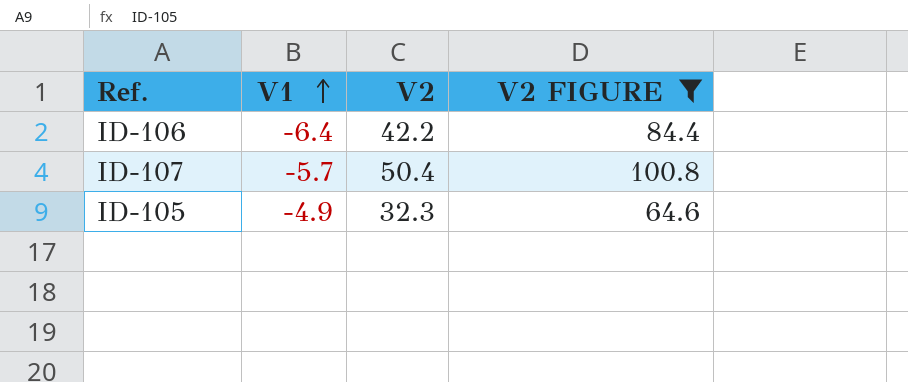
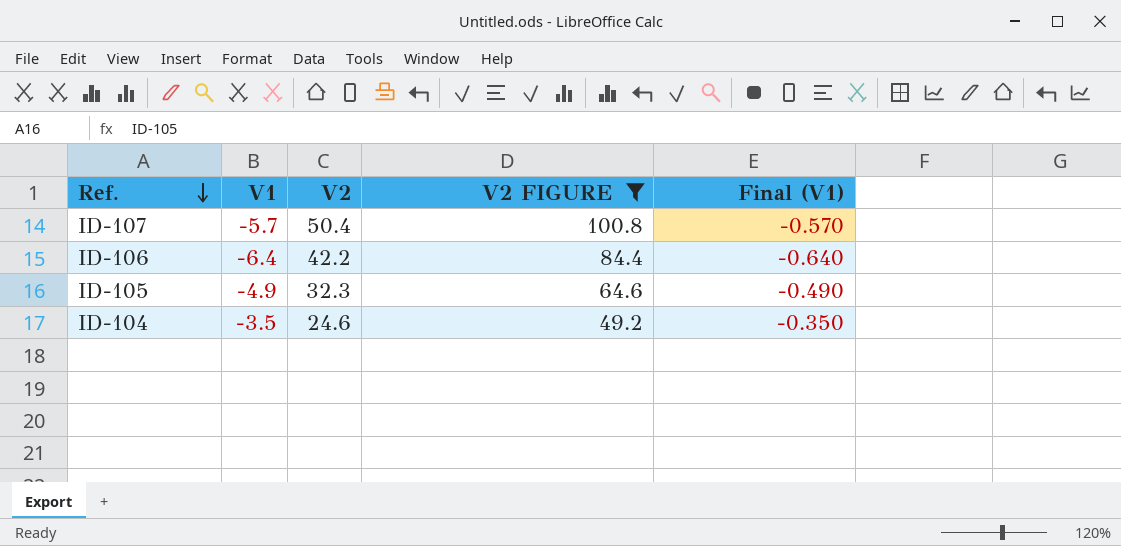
row order: V1 ascending -> Ref. descending
column Final (V1) | formula: none -> [V1] * 0.1
row ID-104: none -> -3.5 | 24.6 | 49.2 | -0.350

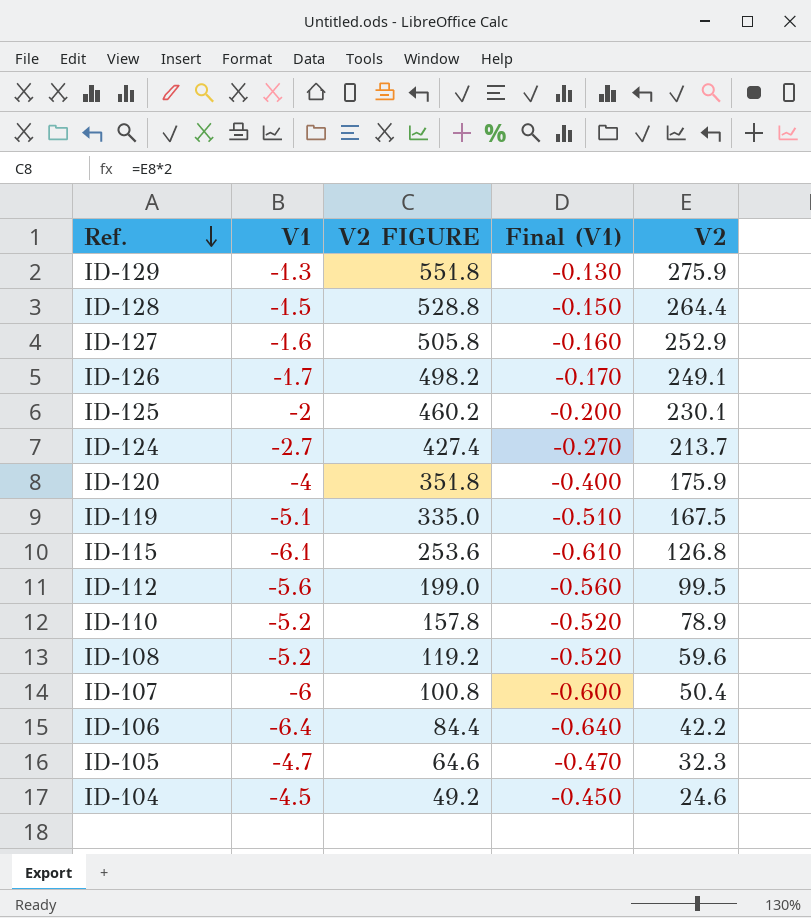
filter: V2 FIGURE <= 100.8 -> none
column V2 | position: 3 -> 5
ID-107 | V1: -5.7 -> -6
ID-107 | Final (V1): -0.570 -> -0.600
ID-105 | V1: -4.9 -> -4.7
ID-105 | Final (V1): -0.490 -> -0.470
ID-104 | V1: -3.5 -> -4.5
ID-104 | Final (V1): -0.350 -> -0.450

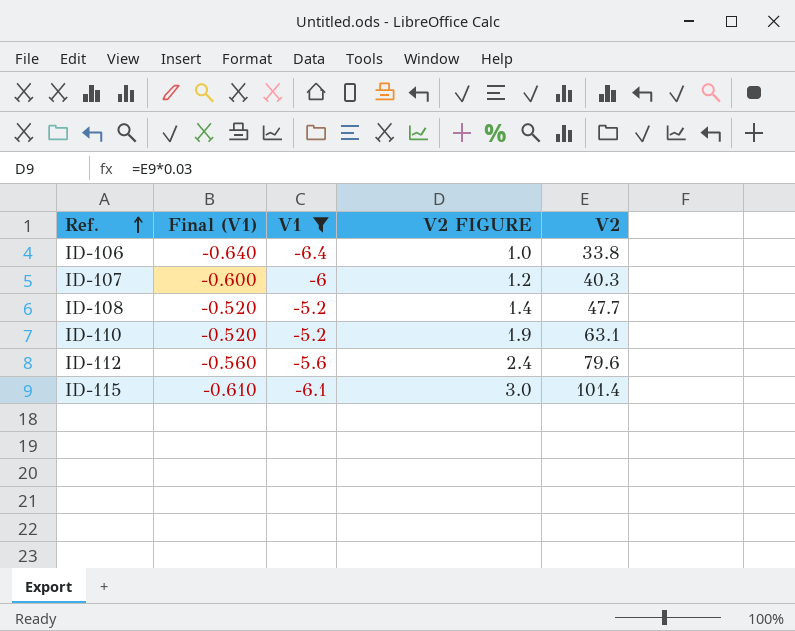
filter: none -> V1 <= -5.2
row order: Ref. descending -> Ref. ascending
column Final (V1) | position: 4 -> 2
column V2 FIGURE | formula: [V2] * 2 -> [V2] * 0.03
ID-106 | V2: 42.2 -> 33.8
ID-107 | V2: 50.4 -> 40.3
ID-108 | V2: 59.6 -> 47.7
ID-110 | V2: 78.9 -> 63.1
ID-112 | V2: 99.5 -> 79.6
ID-115 | V2: 126.8 -> 101.4

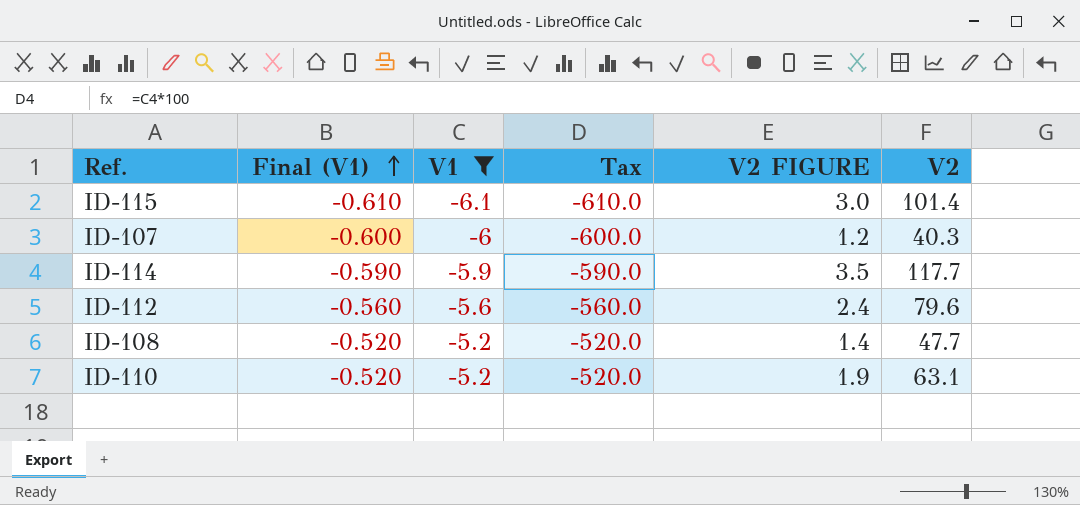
row order: Ref. ascending -> Final (V1) ascending
column Tax | formula: none -> [V1] * 100
row ID-106: -0.640 | -6.4 | 1.0 | 33.8 -> none
row ID-114: none -> -0.590 | -5.9 | -590.0 | 3.5 | 117.7

